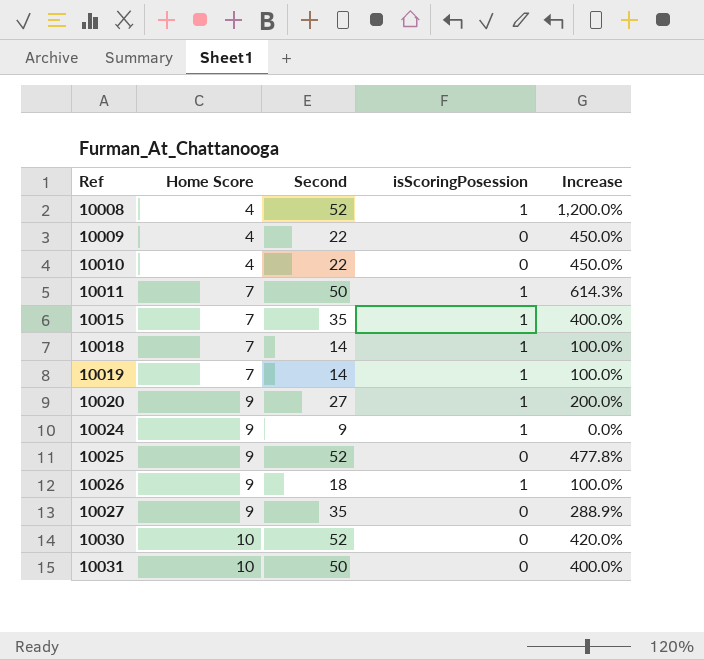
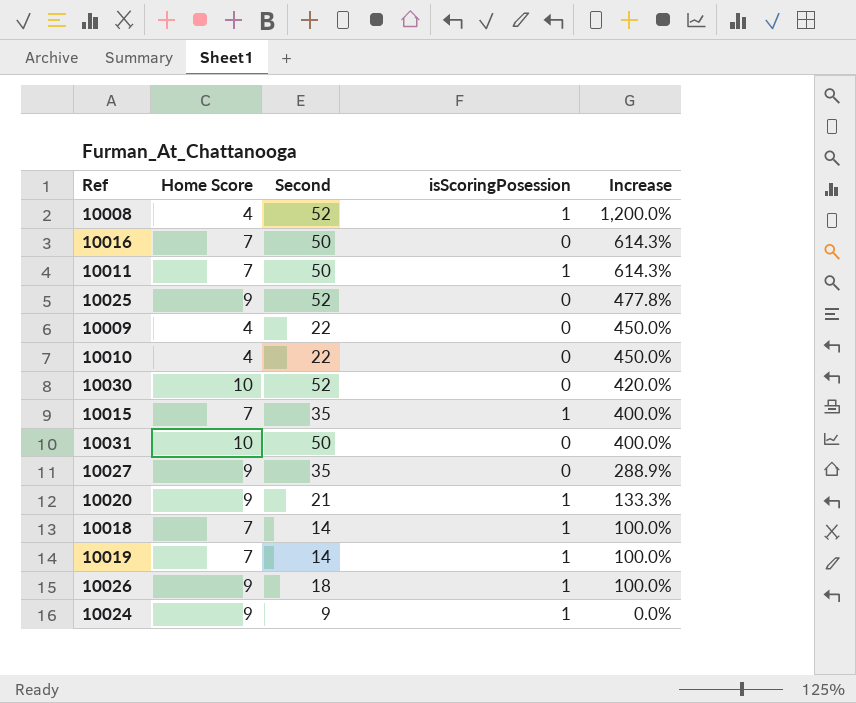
row order: Ref ascending -> Increase descending
row 10016: none -> 7 | 50 | 0 | 614.3%
10020 | Second: 27 -> 21
10020 | Increase: 200.0% -> 133.3%

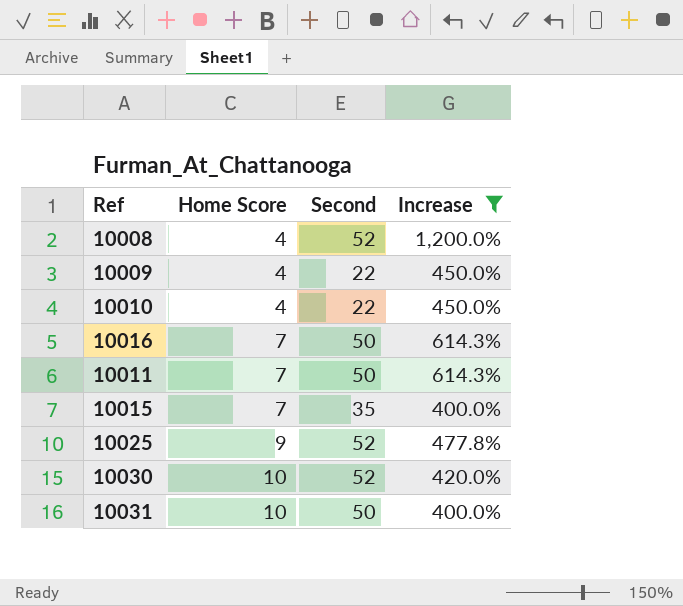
filter: none -> Increase >= 400.0%
row order: Increase descending -> Home Score ascending
column isScoringPosession | position: 4 -> none

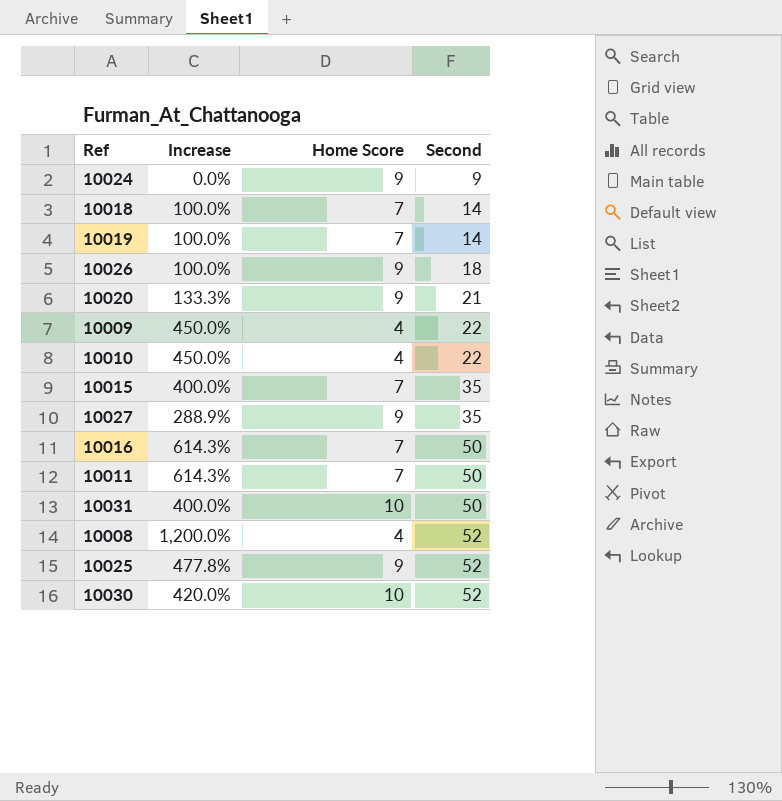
filter: Increase >= 400.0% -> none
row order: Home Score ascending -> Second ascending
column Increase | position: 4 -> 2

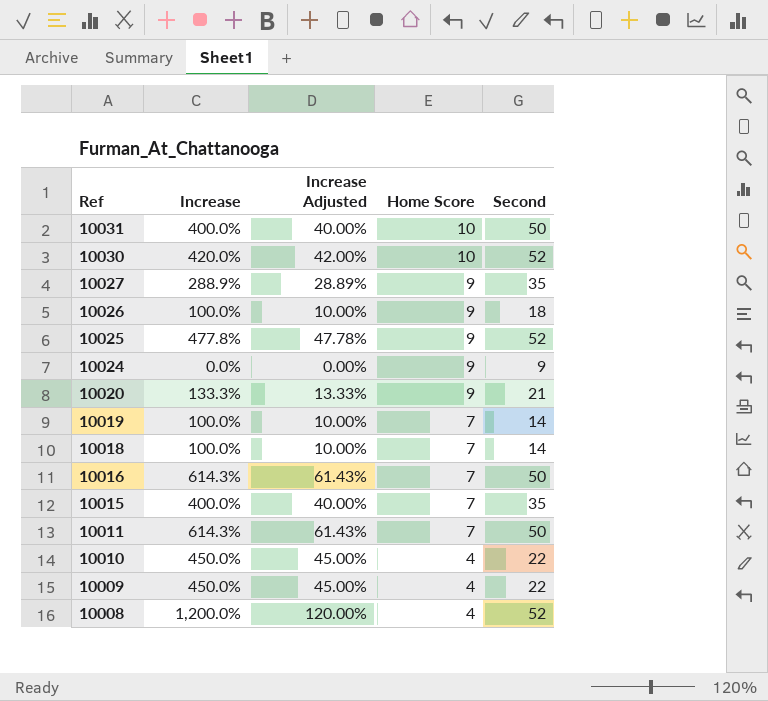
row order: Second ascending -> Ref descending
column Increase Adjusted | formula: none -> [Increase] * 0.1

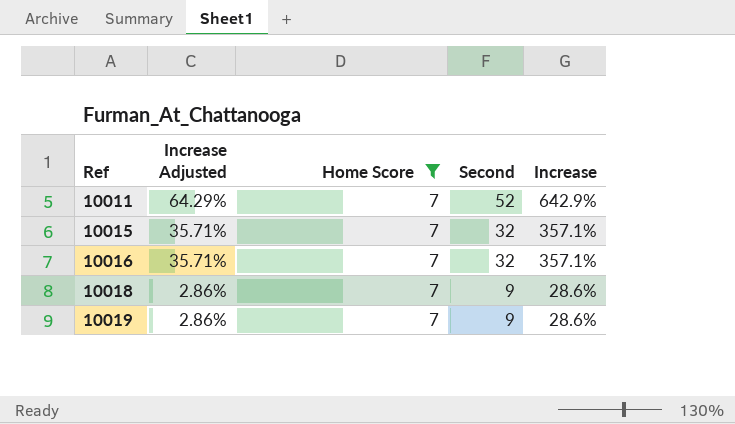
filter: none -> Home Score = 7
row order: Ref descending -> Ref ascending
column Increase | position: 2 -> 5
10011 | Increase Adjusted: 61.43% -> 64.29%
10011 | Second: 50 -> 52
10011 | Increase: 614.3% -> 642.9%
10015 | Increase Adjusted: 40.00% -> 35.71%
10015 | Second: 35 -> 32
10015 | Increase: 400.0% -> 357.1%
10016 | Increase Adjusted: 61.43% -> 35.71%
10016 | Second: 50 -> 32
10016 | Increase: 614.3% -> 357.1%
10018 | Increase Adjusted: 10.00% -> 2.86%
10018 | Second: 14 -> 9
10018 | Increase: 100.0% -> 28.6%
10019 | Increase Adjusted: 10.00% -> 2.86%
10019 | Second: 14 -> 9
10019 | Increase: 100.0% -> 28.6%

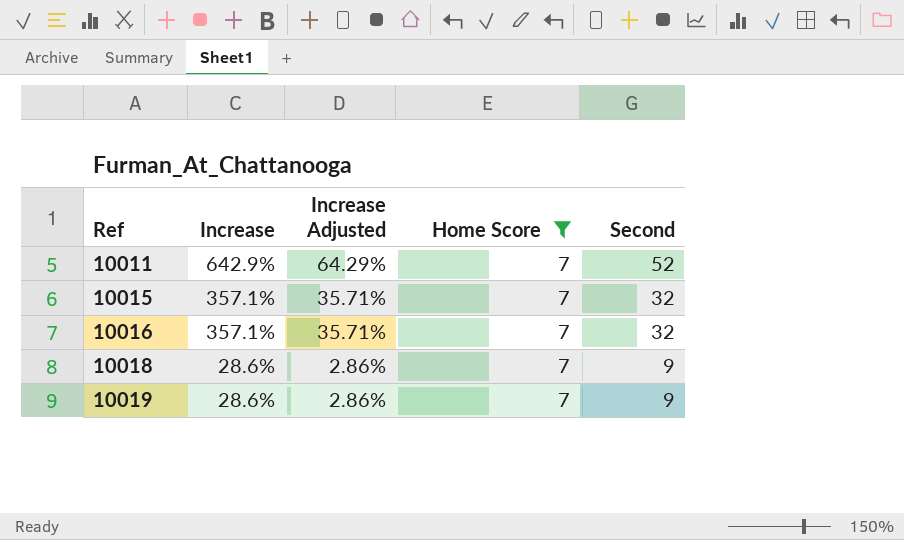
column Increase | position: 5 -> 2

